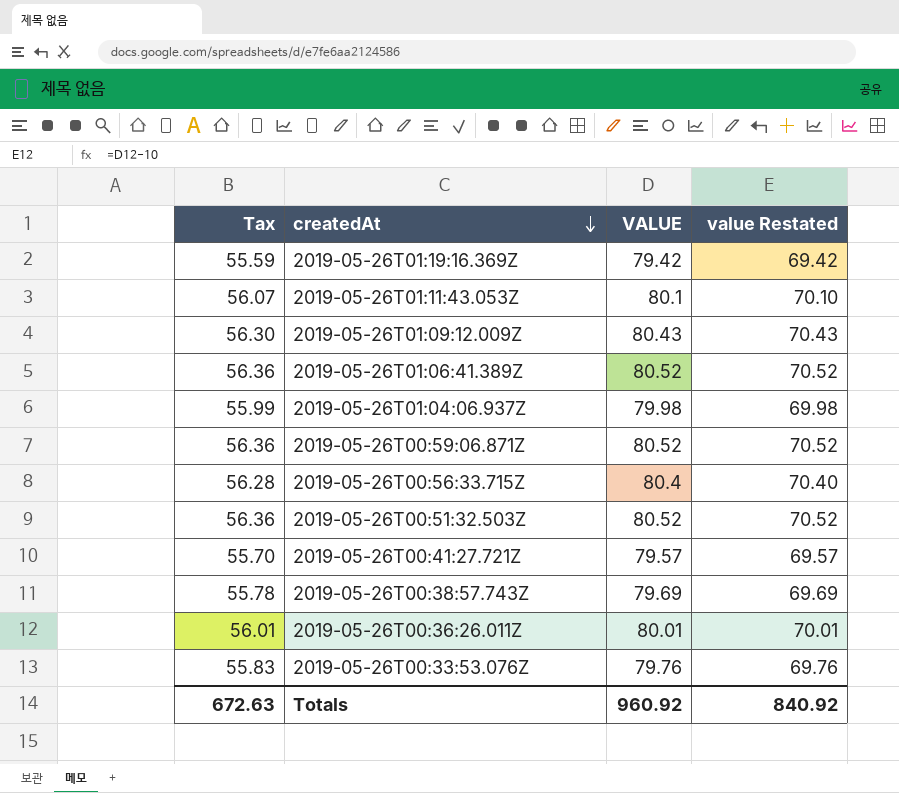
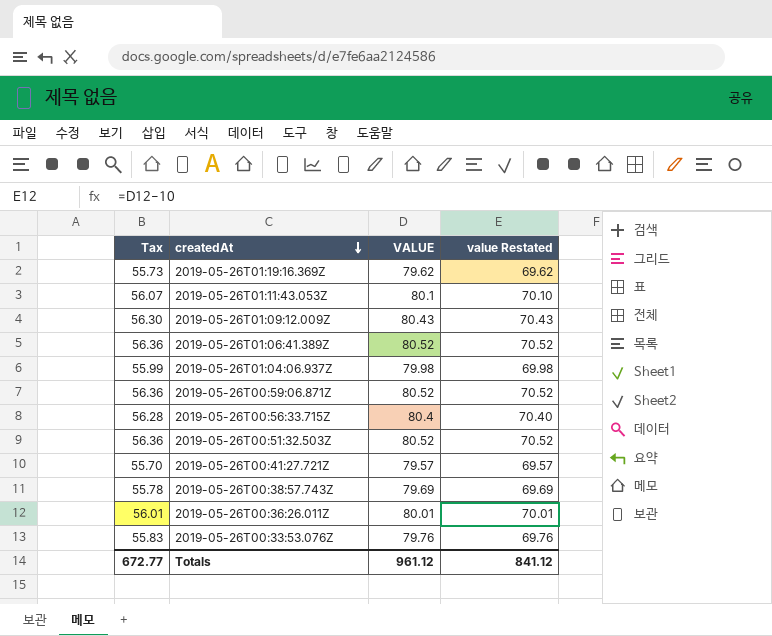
2019-05-26T01:19:16.369Z | Tax: 55.59 -> 55.73
2019-05-26T01:19:16.369Z | VALUE: 79.42 -> 79.62
2019-05-26T01:19:16.369Z | value Restated: 69.42 -> 69.62
Totals | Tax: 672.63 -> 672.77
Totals | VALUE: 960.92 -> 961.12
Totals | value Restated: 840.92 -> 841.12

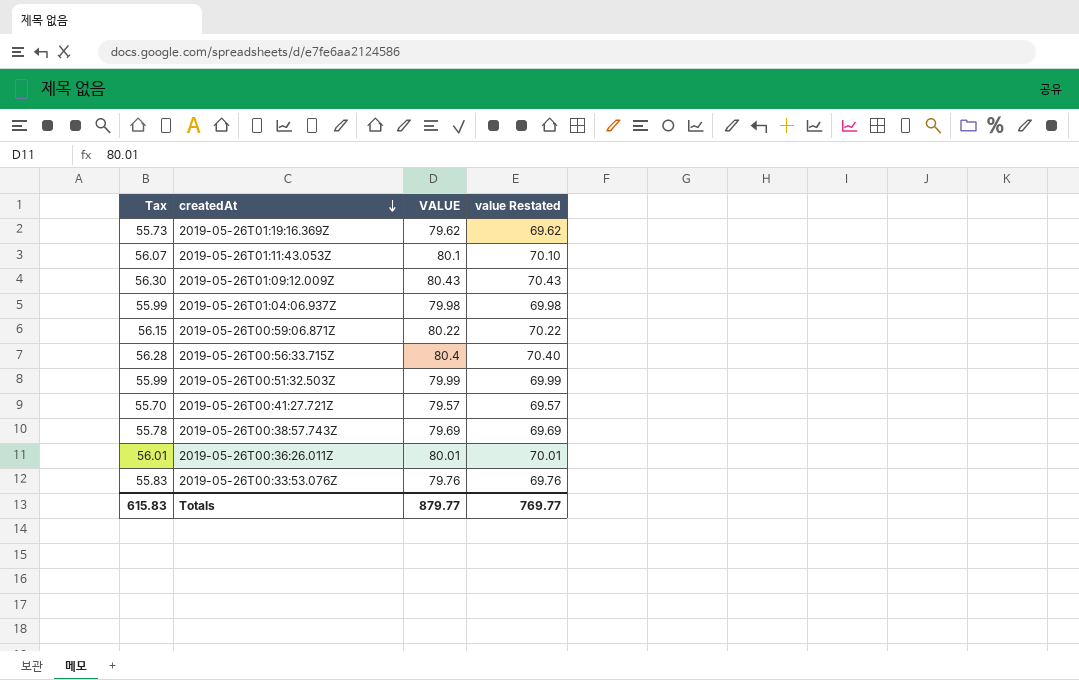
row 2019-05-26T01:06:41.389Z: 56.36 | 80.52 | 70.52 -> none
2019-05-26T00:59:06.871Z | Tax: 56.36 -> 56.15
2019-05-26T00:59:06.871Z | VALUE: 80.52 -> 80.22
2019-05-26T00:59:06.871Z | value Restated: 70.52 -> 70.22
2019-05-26T00:51:32.503Z | Tax: 56.36 -> 55.99
2019-05-26T00:51:32.503Z | VALUE: 80.52 -> 79.99
2019-05-26T00:51:32.503Z | value Restated: 70.52 -> 69.99
Totals | Tax: 672.77 -> 615.83
Totals | VALUE: 961.12 -> 879.77
Totals | value Restated: 841.12 -> 769.77

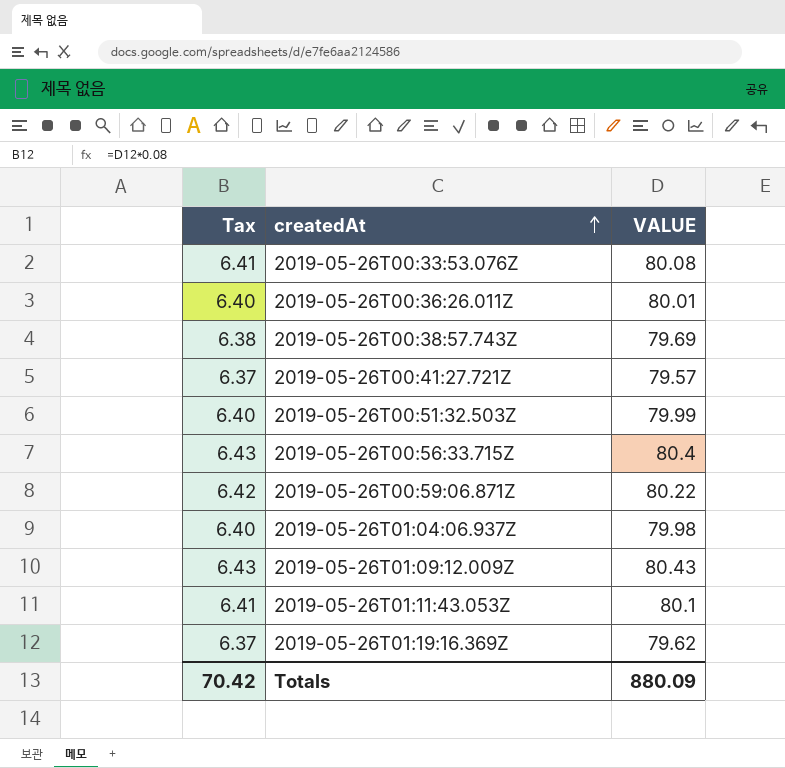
row order: createdAt descending -> createdAt ascending
column value Restated | formula: [VALUE] - 10 -> none
column Tax | formula: [VALUE] * 0.7 -> [VALUE] * 0.08
2019-05-26T00:33:53.076Z | VALUE: 79.76 -> 80.08
Totals | Tax: 615.83 -> 70.42
Totals | VALUE: 879.77 -> 880.09

